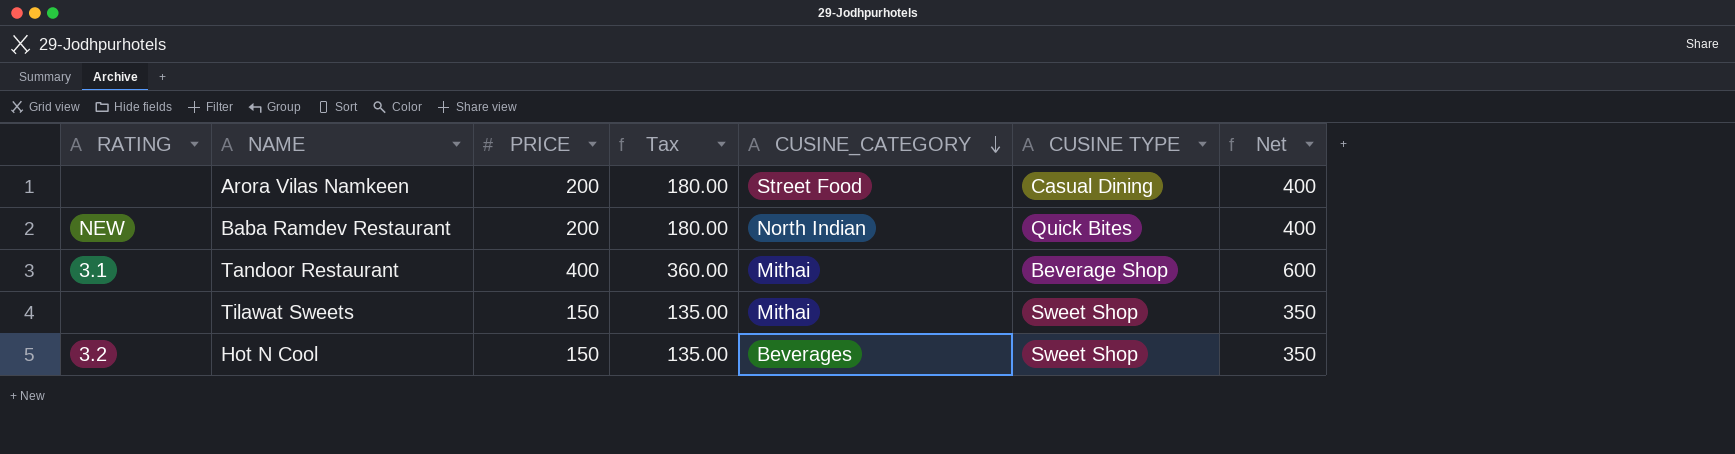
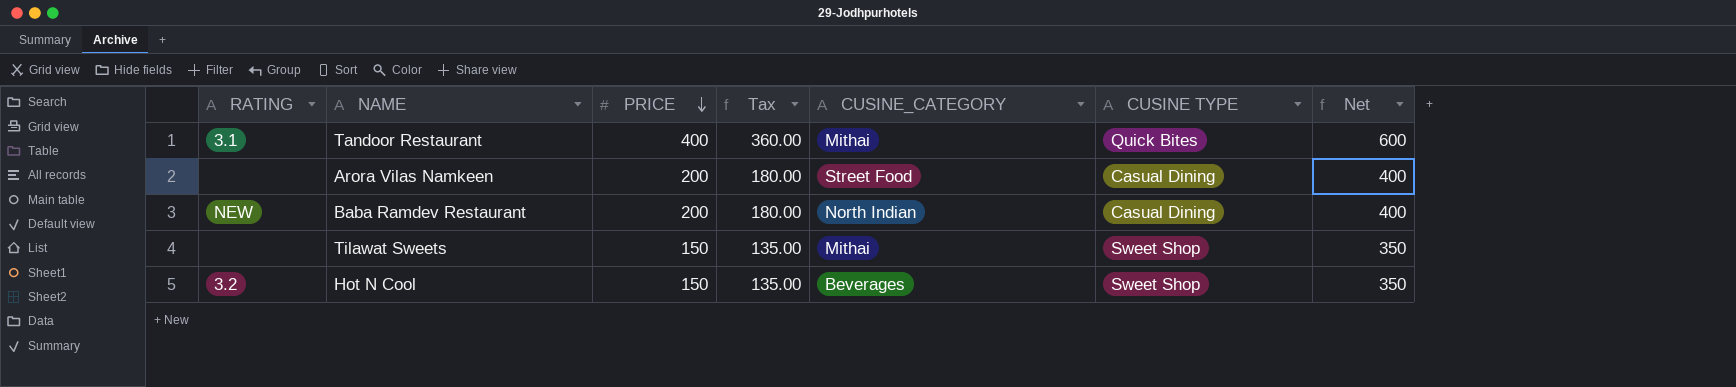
row order: CUSINE_CATEGORY descending -> PRICE descending
Tandoor Restaurant | CUSINE TYPE: Beverage Shop -> Quick Bites
Baba Ramdev Restaurant | CUSINE TYPE: Quick Bites -> Casual Dining

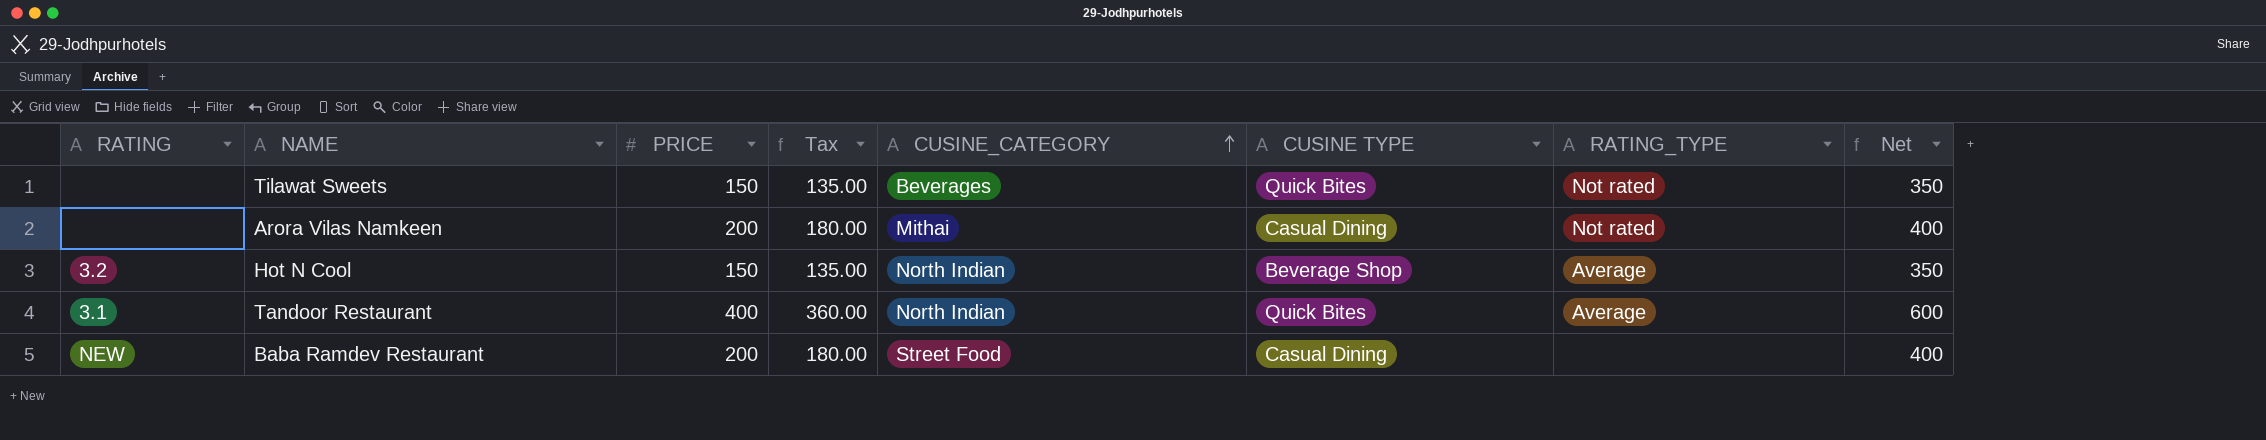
row order: PRICE descending -> CUSINE_CATEGORY ascending
column RATING_TYPE | position: none -> 7
Tilawat Sweets | CUSINE_CATEGORY: Mithai -> Beverages
Tilawat Sweets | CUSINE TYPE: Sweet Shop -> Quick Bites
Arora Vilas Namkeen | CUSINE_CATEGORY: Street Food -> Mithai
Hot N Cool | CUSINE_CATEGORY: Beverages -> North Indian
Hot N Cool | CUSINE TYPE: Sweet Shop -> Beverage Shop
Tandoor Restaurant | CUSINE_CATEGORY: Mithai -> North Indian
Baba Ramdev Restaurant | CUSINE_CATEGORY: North Indian -> Street Food

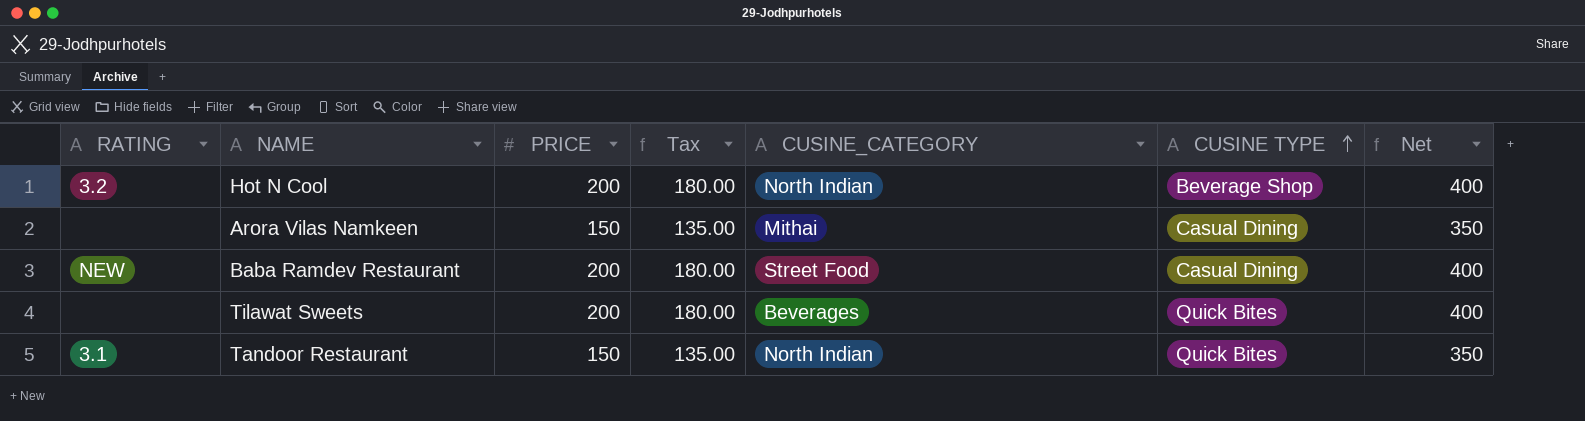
row order: CUSINE_CATEGORY ascending -> CUSINE TYPE ascending
column RATING_TYPE | position: 7 -> none
Hot N Cool | PRICE: 150 -> 200
Hot N Cool | Tax: 135.00 -> 180.00
Hot N Cool | Net: 350 -> 400
Arora Vilas Namkeen | PRICE: 200 -> 150
Arora Vilas Namkeen | Tax: 180.00 -> 135.00
Arora Vilas Namkeen | Net: 400 -> 350
Tilawat Sweets | PRICE: 150 -> 200
Tilawat Sweets | Tax: 135.00 -> 180.00
Tilawat Sweets | Net: 350 -> 400
Tandoor Restaurant | PRICE: 400 -> 150
Tandoor Restaurant | Tax: 360.00 -> 135.00
Tandoor Restaurant | Net: 600 -> 350

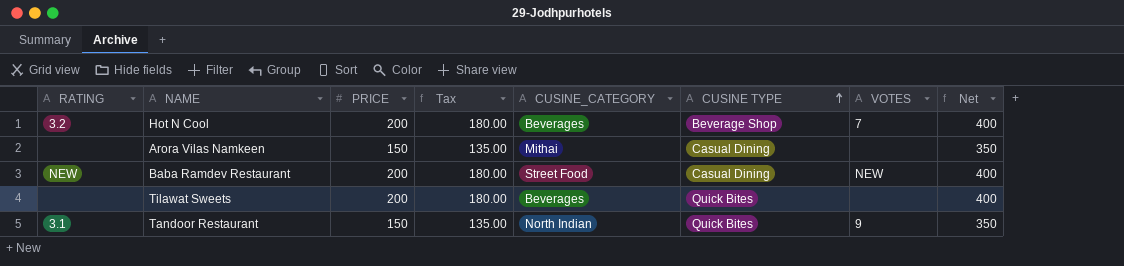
column VOTES | position: none -> 7
Hot N Cool | CUSINE_CATEGORY: North Indian -> Beverages

